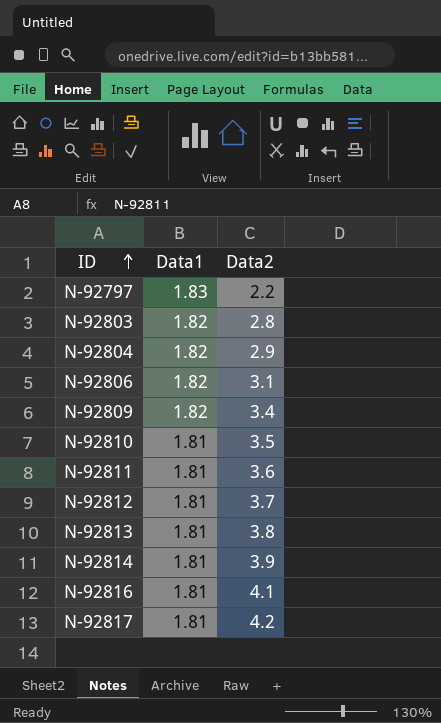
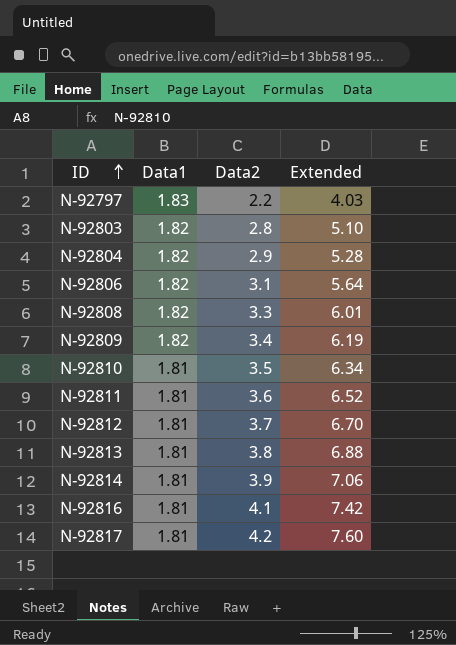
column Extended | formula: none -> [Data1] * [Data2]
row N-92808: none -> 1.82 | 3.3 | 6.01

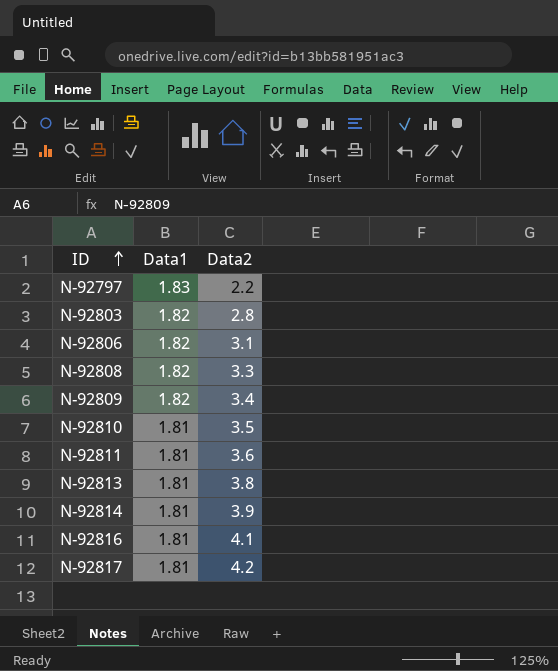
column Extended | formula: [Data1] * [Data2] -> none
row N-92804: 1.82 | 2.9 | 5.28 -> none
row N-92812: 1.81 | 3.7 | 6.70 -> none

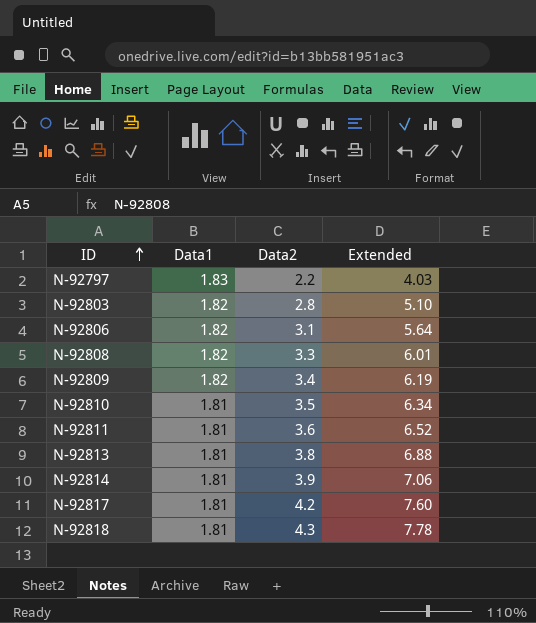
column Extended | formula: none -> [Data1] * [Data2]
row N-92816: 1.81 | 4.1 -> none
row N-92818: none -> 1.81 | 4.3 | 7.78

